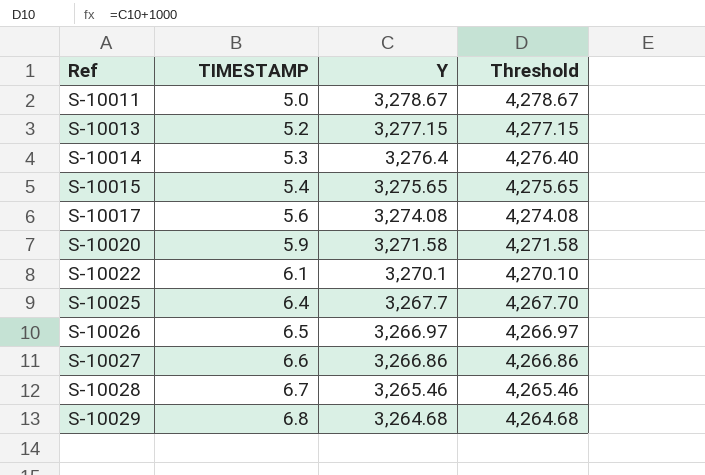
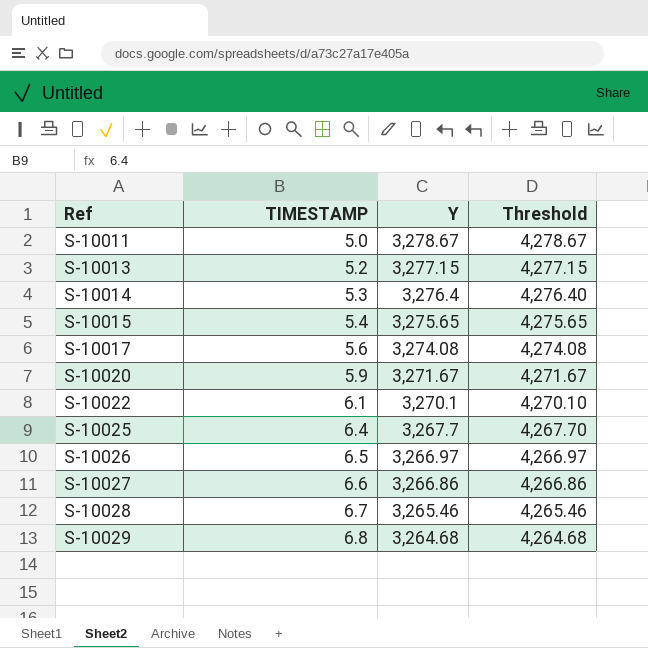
S-10020 | Y: 3,271.58 -> 3,271.67
S-10020 | Threshold: 4,271.58 -> 4,271.67

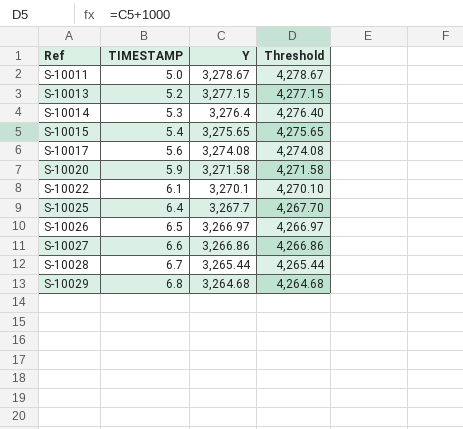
S-10020 | Y: 3,271.67 -> 3,271.58
S-10020 | Threshold: 4,271.67 -> 4,271.58
S-10028 | Y: 3,265.46 -> 3,265.44
S-10028 | Threshold: 4,265.46 -> 4,265.44

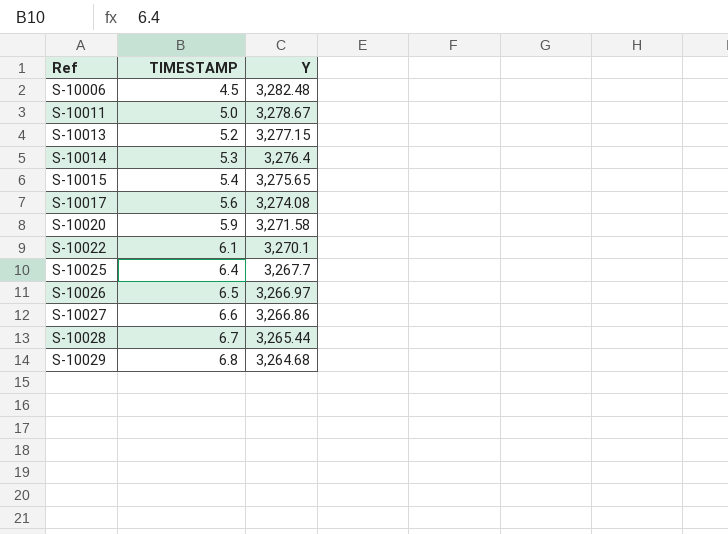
column Threshold | formula: [Y] + 1000 -> none
row S-10006: none -> 4.5 | 3,282.48

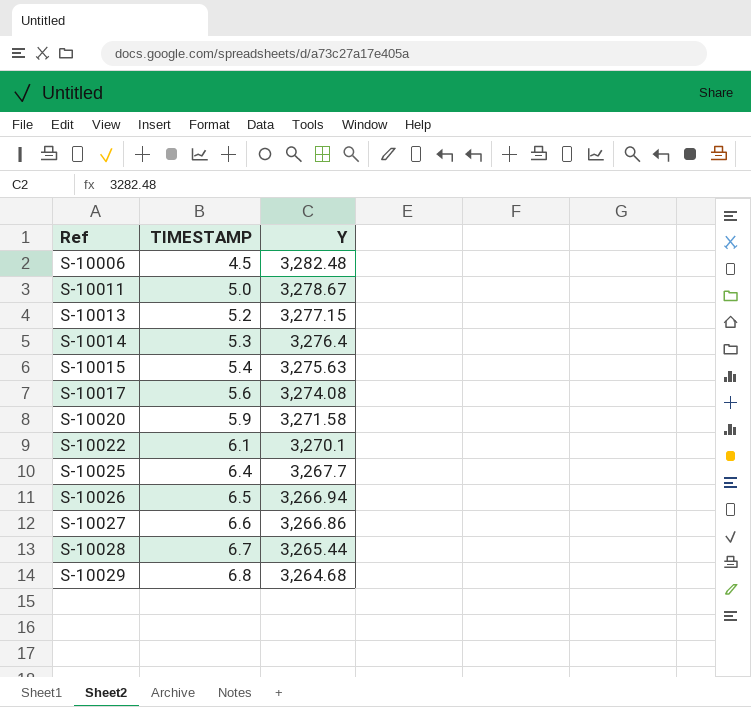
S-10015 | Y: 3,275.65 -> 3,275.63
S-10026 | Y: 3,266.97 -> 3,266.94

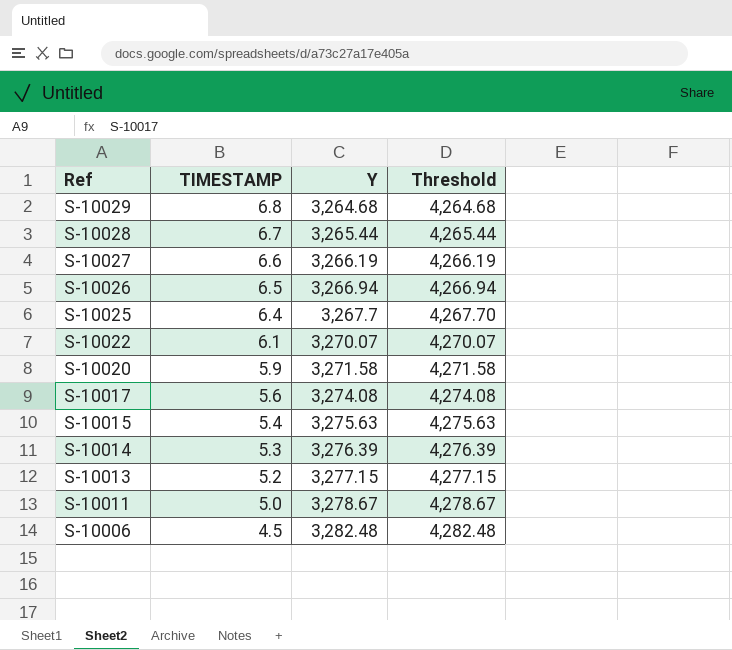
row order: Ref ascending -> Ref descending
column Threshold | formula: none -> [Y] + 1000
S-10027 | Y: 3,266.86 -> 3,266.19
S-10022 | Y: 3,270.1 -> 3,270.07
S-10014 | Y: 3,276.4 -> 3,276.39

